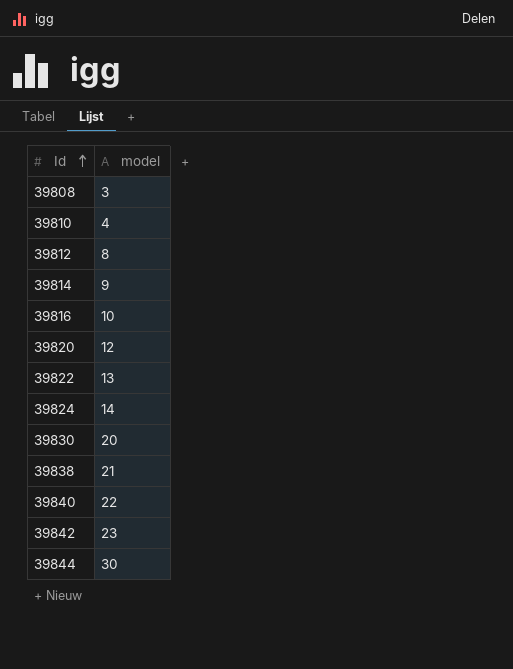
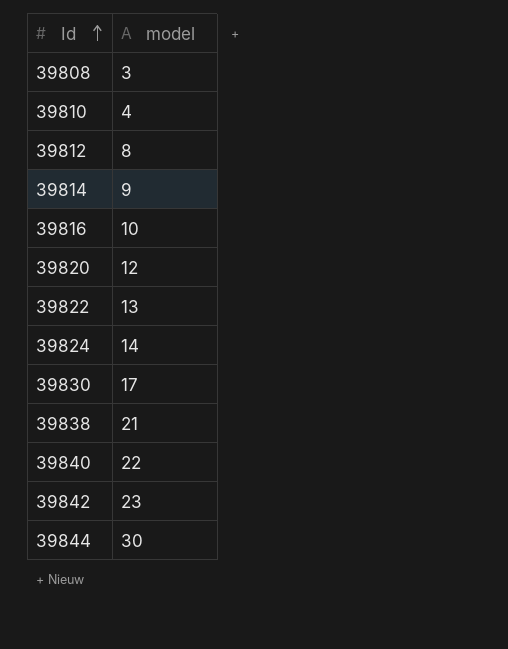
39830 | model: 20 -> 17

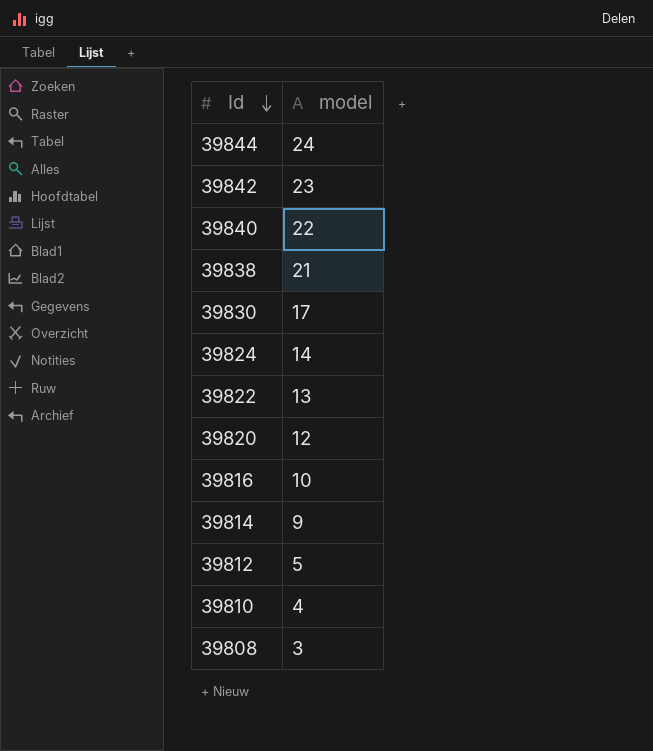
row order: Id ascending -> Id descending
39844 | model: 30 -> 24
39812 | model: 8 -> 5

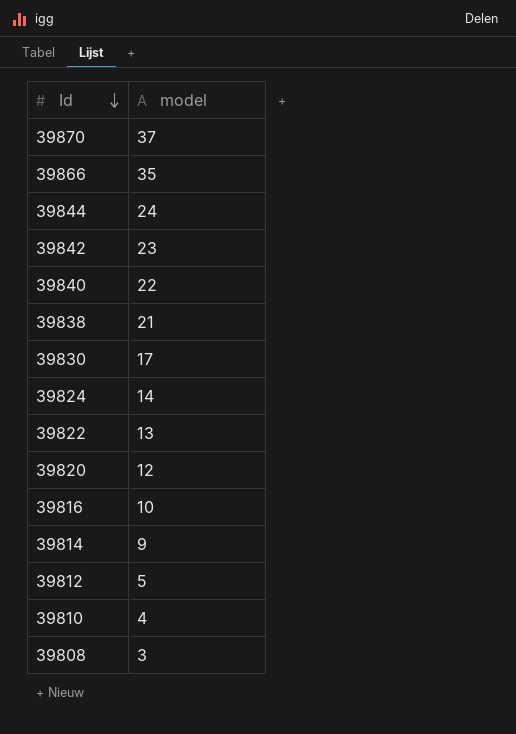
row 39870: none -> 37
row 39866: none -> 35

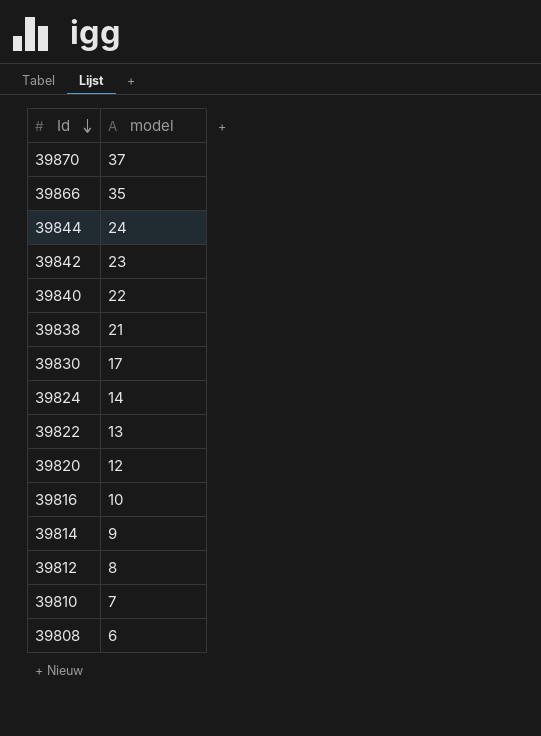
39812 | model: 5 -> 8
39810 | model: 4 -> 7
39808 | model: 3 -> 6

